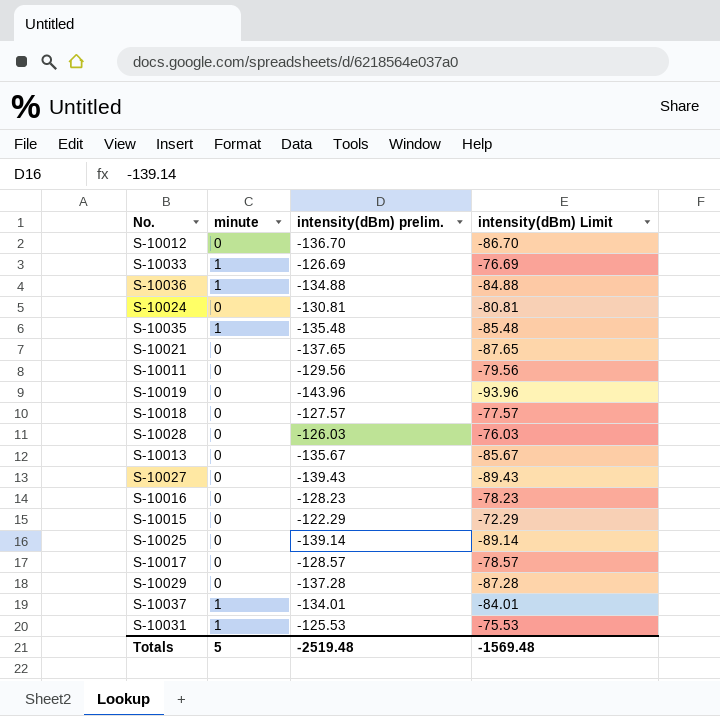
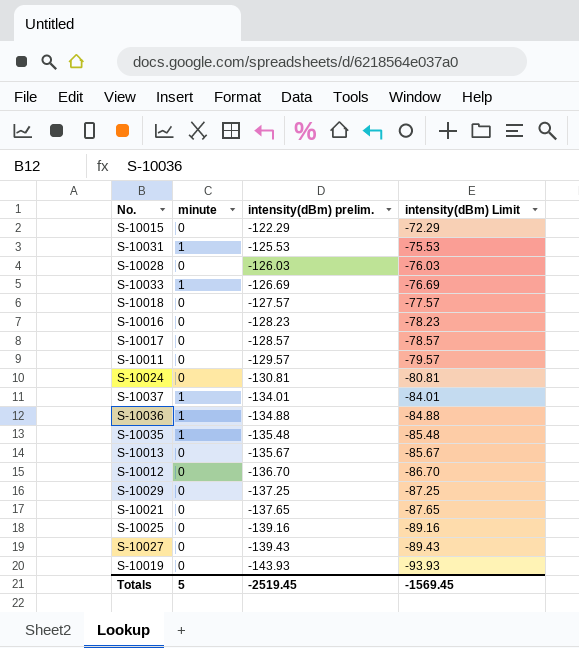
row order: none -> intensity(dBm) prelim. descending
S-10011 | intensity(dBm) prelim.: -129.56 -> -129.57
S-10011 | intensity(dBm) Limit: -79.56 -> -79.57
S-10029 | intensity(dBm) prelim.: -137.28 -> -137.25
S-10029 | intensity(dBm) Limit: -87.28 -> -87.25
S-10025 | intensity(dBm) prelim.: -139.14 -> -139.16
S-10025 | intensity(dBm) Limit: -89.14 -> -89.16
S-10019 | intensity(dBm) prelim.: -143.96 -> -143.93
S-10019 | intensity(dBm) Limit: -93.96 -> -93.93
Totals | intensity(dBm) prelim.: -2519.48 -> -2519.45
Totals | intensity(dBm) Limit: -1569.48 -> -1569.45

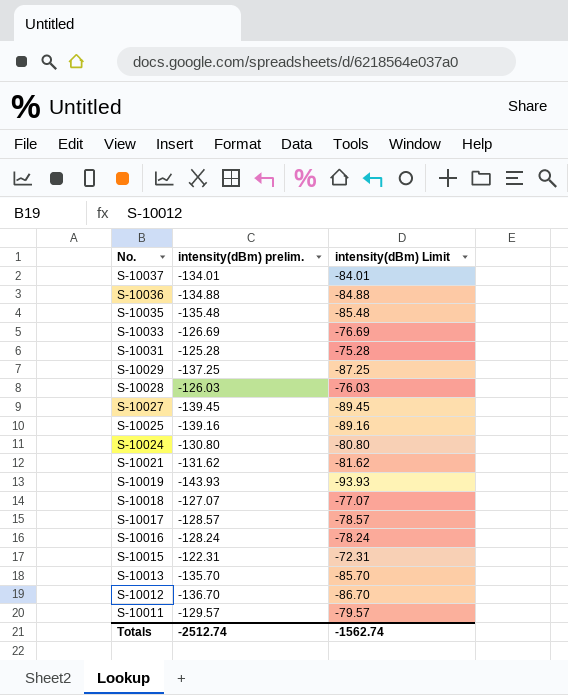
row order: intensity(dBm) prelim. descending -> No. descending
column minute | position: 2 -> none
S-10031 | intensity(dBm) prelim.: -125.53 -> -125.28
S-10031 | intensity(dBm) Limit: -75.53 -> -75.28
S-10027 | intensity(dBm) prelim.: -139.43 -> -139.45
S-10027 | intensity(dBm) Limit: -89.43 -> -89.45
S-10024 | intensity(dBm) prelim.: -130.81 -> -130.80
S-10024 | intensity(dBm) Limit: -80.81 -> -80.80
S-10021 | intensity(dBm) prelim.: -137.65 -> -131.62
S-10021 | intensity(dBm) Limit: -87.65 -> -81.62
S-10018 | intensity(dBm) prelim.: -127.57 -> -127.07
S-10018 | intensity(dBm) Limit: -77.57 -> -77.07
S-10016 | intensity(dBm) prelim.: -128.23 -> -128.24
S-10016 | intensity(dBm) Limit: -78.23 -> -78.24
S-10015 | intensity(dBm) prelim.: -122.29 -> -122.31
S-10015 | intensity(dBm) Limit: -72.29 -> -72.31
S-10013 | intensity(dBm) prelim.: -135.67 -> -135.70
S-10013 | intensity(dBm) Limit: -85.67 -> -85.70
Totals | intensity(dBm) prelim.: -2519.45 -> -2512.74
Totals | intensity(dBm) Limit: -1569.45 -> -1562.74

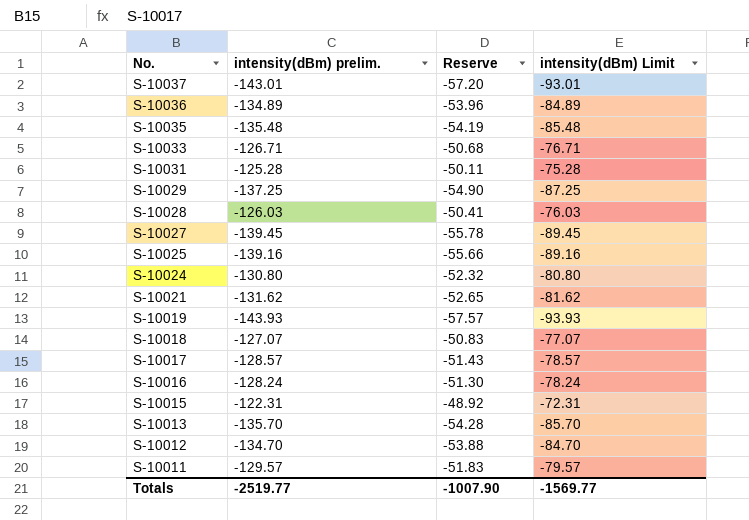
column Reserve | formula: none -> [intensity(dBm) prelim.] * 0.4
S-10037 | intensity(dBm) prelim.: -134.01 -> -143.01
S-10037 | intensity(dBm) Limit: -84.01 -> -93.01
S-10036 | intensity(dBm) prelim.: -134.88 -> -134.89
S-10036 | intensity(dBm) Limit: -84.88 -> -84.89
S-10033 | intensity(dBm) prelim.: -126.69 -> -126.71
S-10033 | intensity(dBm) Limit: -76.69 -> -76.71
S-10012 | intensity(dBm) prelim.: -136.70 -> -134.70
S-10012 | intensity(dBm) Limit: -86.70 -> -84.70
Totals | intensity(dBm) prelim.: -2512.74 -> -2519.77
Totals | intensity(dBm) Limit: -1562.74 -> -1569.77

